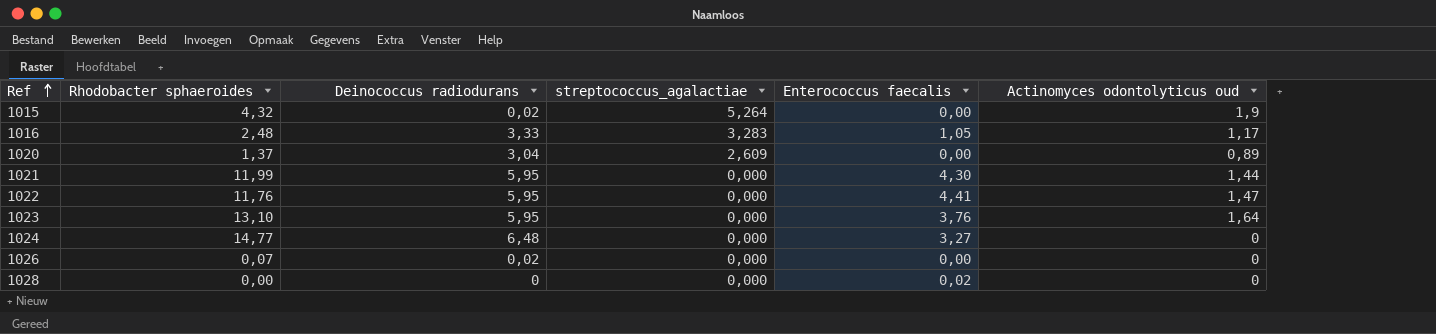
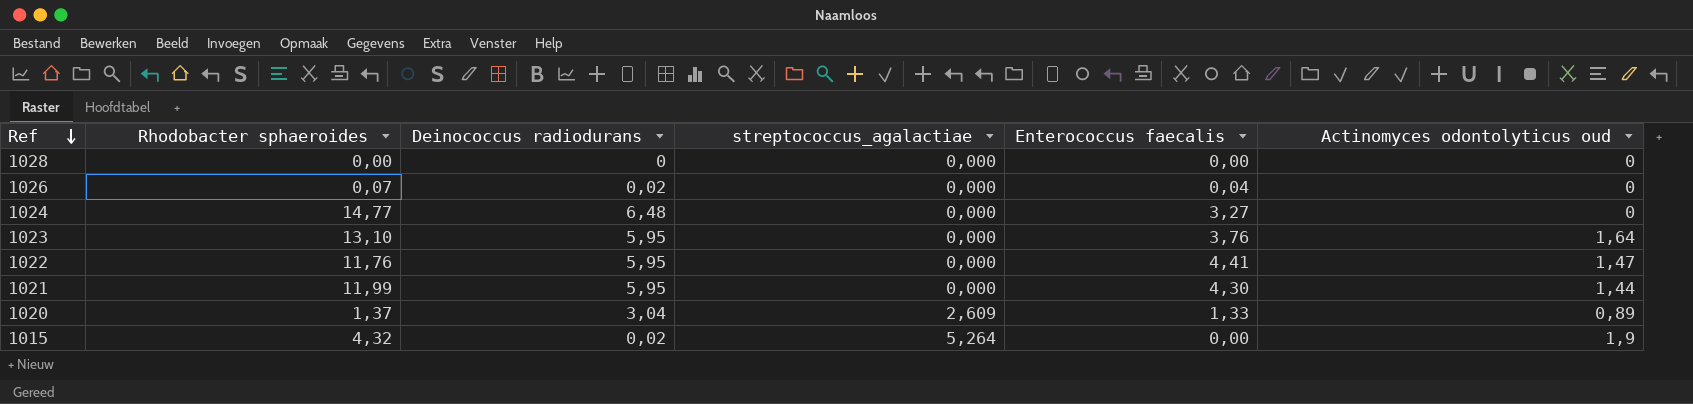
row order: Ref ascending -> Ref descending
row 1016: 2,48 | 3,33 | 3,283 | 1,05 | 1,17 -> none
1028 | Enterococcus faecalis: 0,02 -> 0,00
1026 | Enterococcus faecalis: 0,00 -> 0,04
1020 | Enterococcus faecalis: 0,00 -> 1,33

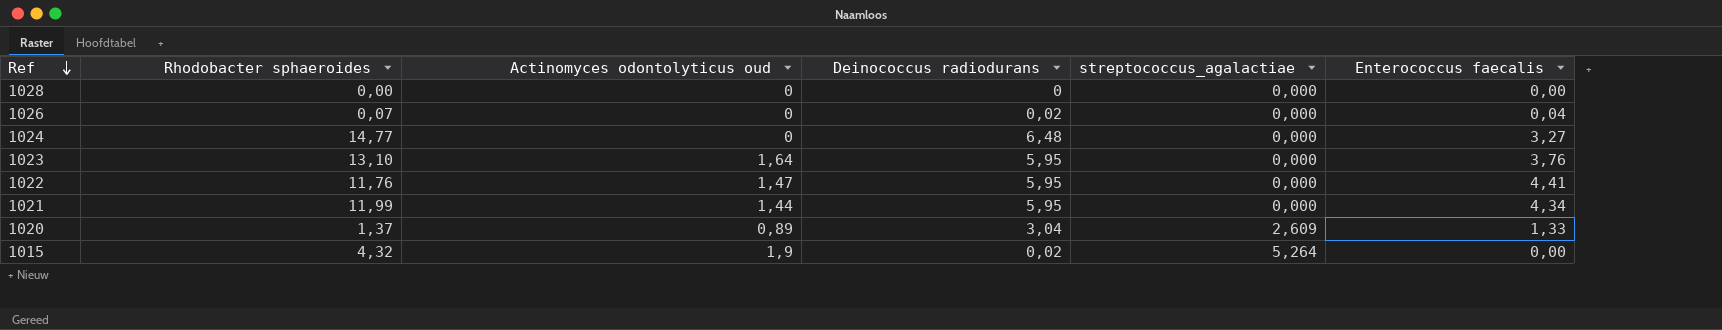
column Actinomyces odontolyticus oud | position: 6 -> 3
1021 | Enterococcus faecalis: 4,30 -> 4,34

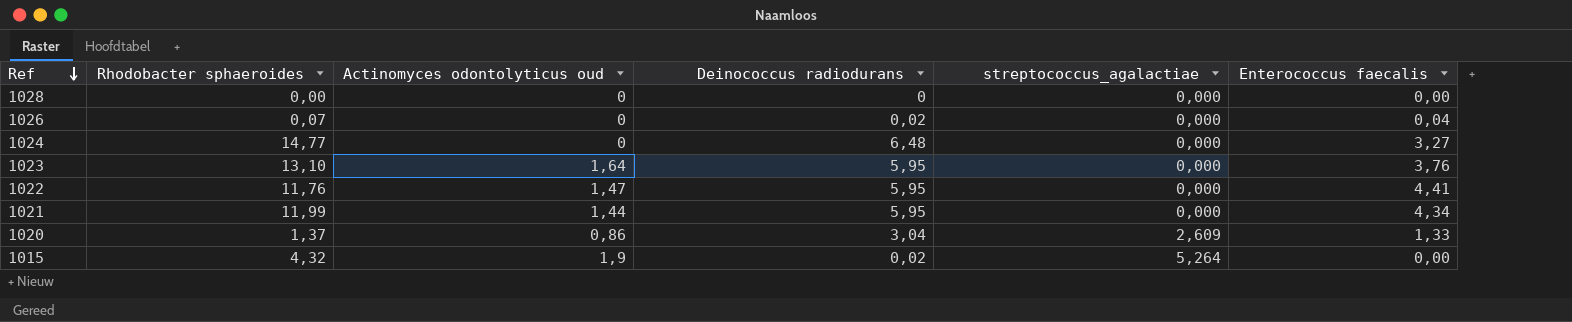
1020 | Actinomyces odontolyticus oud: 0,89 -> 0,86

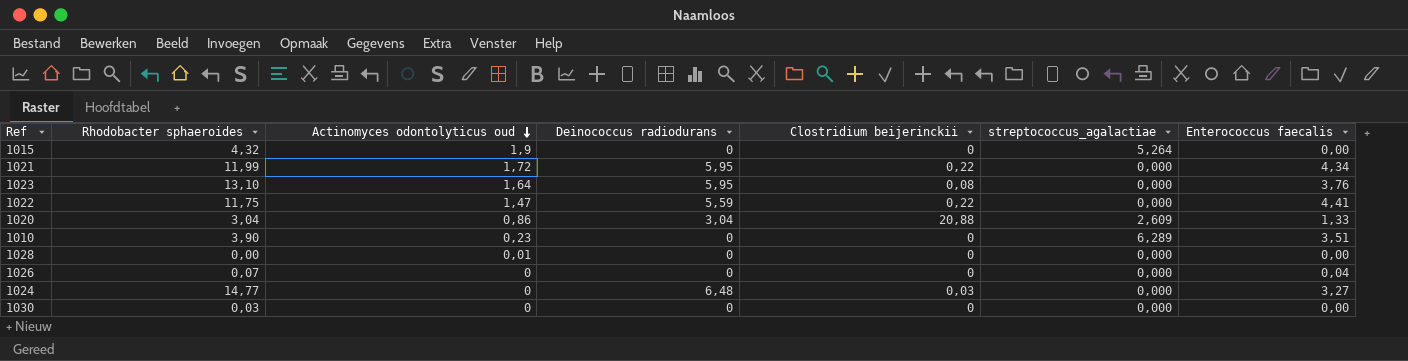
row order: Ref descending -> Actinomyces odontolyticus oud descending
column Clostridium beijerinckii | position: none -> 5
1015 | Deinococcus radiodurans: 0,02 -> 0
1021 | Actinomyces odontolyticus oud: 1,44 -> 1,72
1022 | Rhodobacter sphaeroides: 11,76 -> 11,75
1022 | Deinococcus radiodurans: 5,95 -> 5,59
1020 | Rhodobacter sphaeroides: 1,37 -> 3,04
row 1010: none -> 3,90 | 0,23 | 0 | 0 | 6,289 | 3,51
1028 | Actinomyces odontolyticus oud: 0 -> 0,01
1026 | Deinococcus radiodurans: 0,02 -> 0
row 1030: none -> 0,03 | 0 | 0 | 0 | 0,000 | 0,00

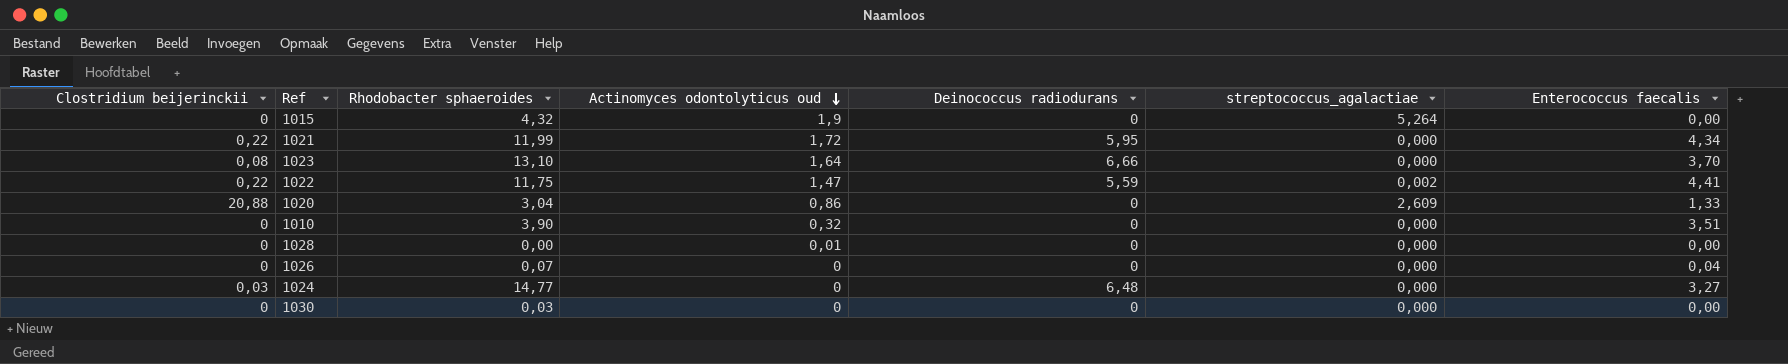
column Clostridium beijerinckii | position: 5 -> 1
1023 | Deinococcus radiodurans: 5,95 -> 6,66
1023 | Enterococcus faecalis: 3,76 -> 3,70
1022 | streptococcus_agalactiae: 0,000 -> 0,002
1020 | Deinococcus radiodurans: 3,04 -> 0
1010 | Actinomyces odontolyticus oud: 0,23 -> 0,32
1010 | streptococcus_agalactiae: 6,289 -> 0,000

